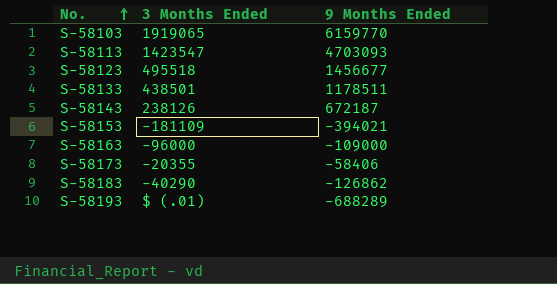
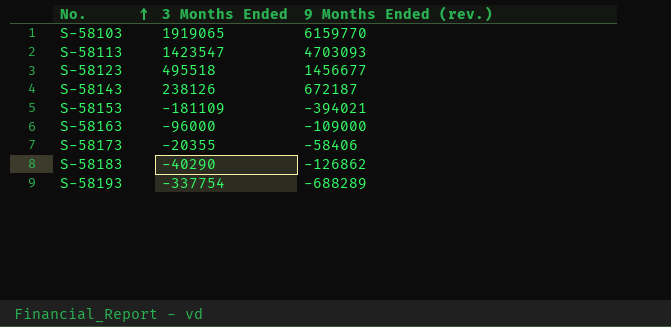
column name: 9 Months Ended -> 9 Months Ended (rev.)
row S-58133: 438501 | 1178511 -> none
S-58193 | 3 Months Ended: $ (.01) -> -337754

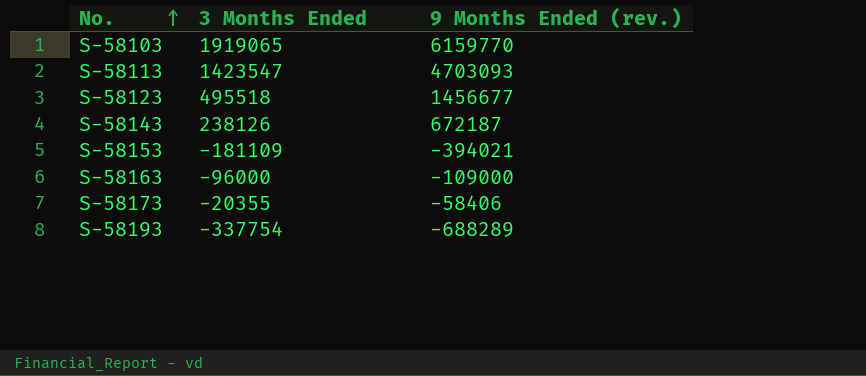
row S-58183: -40290 | -126862 -> none

